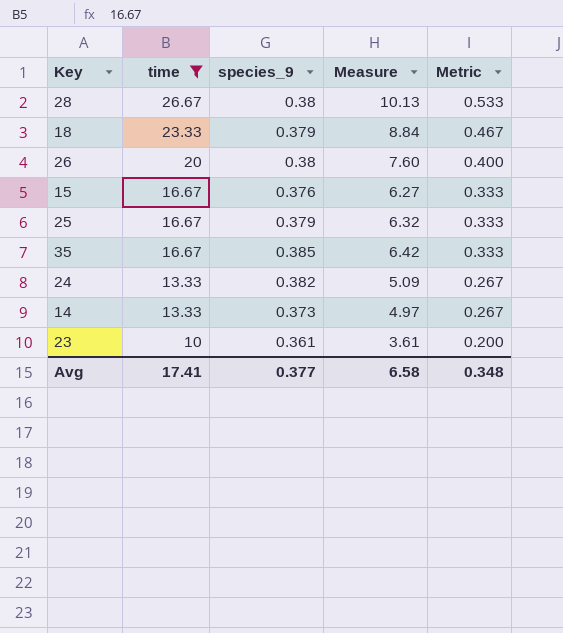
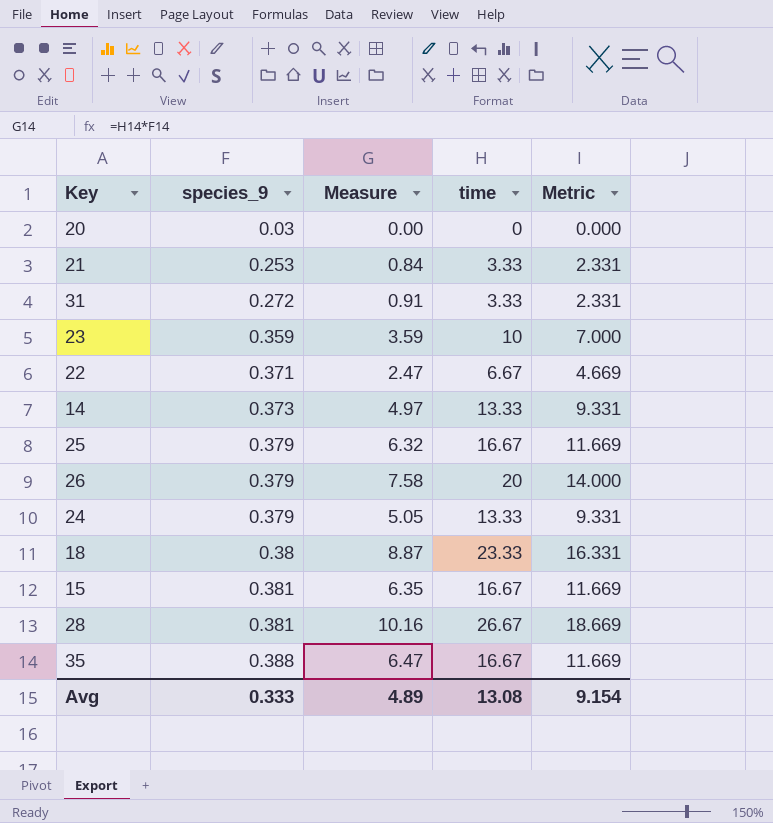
filter: time >= 10 -> none
row order: time descending -> species_9 ascending
column time | position: 2 -> 4
column Metric | formula: [time] * 0.02 -> [time] * 0.7
23 | species_9: 0.361 -> 0.359
23 | Measure: 3.61 -> 3.59
26 | species_9: 0.38 -> 0.379
26 | Measure: 7.60 -> 7.58
24 | species_9: 0.382 -> 0.379
24 | Measure: 5.09 -> 5.05
18 | species_9: 0.379 -> 0.38
18 | Measure: 8.84 -> 8.87
15 | species_9: 0.376 -> 0.381
15 | Measure: 6.27 -> 6.35
28 | species_9: 0.38 -> 0.381
28 | Measure: 10.13 -> 10.16
35 | species_9: 0.385 -> 0.388
35 | Measure: 6.42 -> 6.47
Avg | species_9: 0.377 -> 0.333
Avg | Measure: 6.58 -> 4.89
Avg | time: 17.41 -> 13.08
Avg | Metric: 0.348 -> 9.154

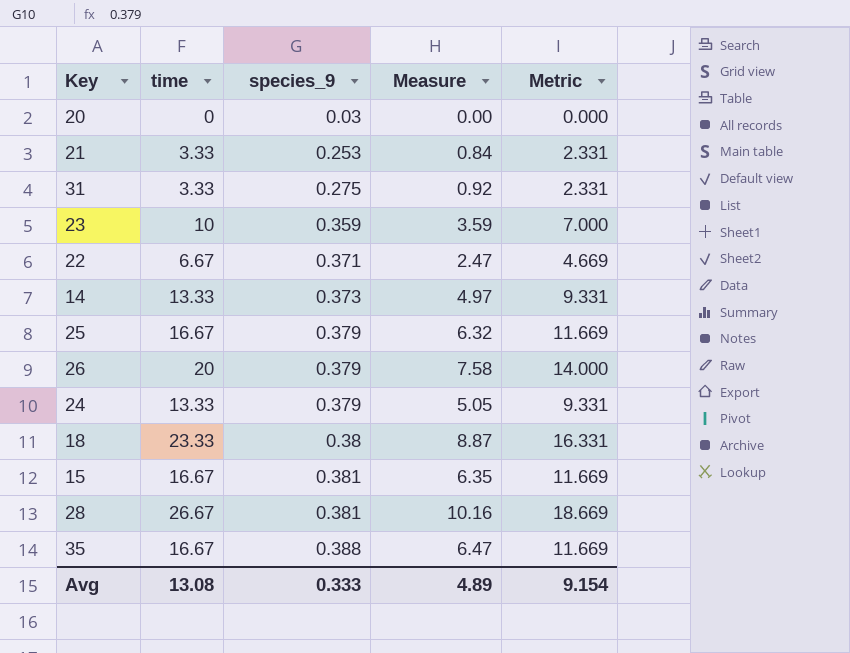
column time | position: 4 -> 2
31 | species_9: 0.272 -> 0.275
31 | Measure: 0.91 -> 0.92

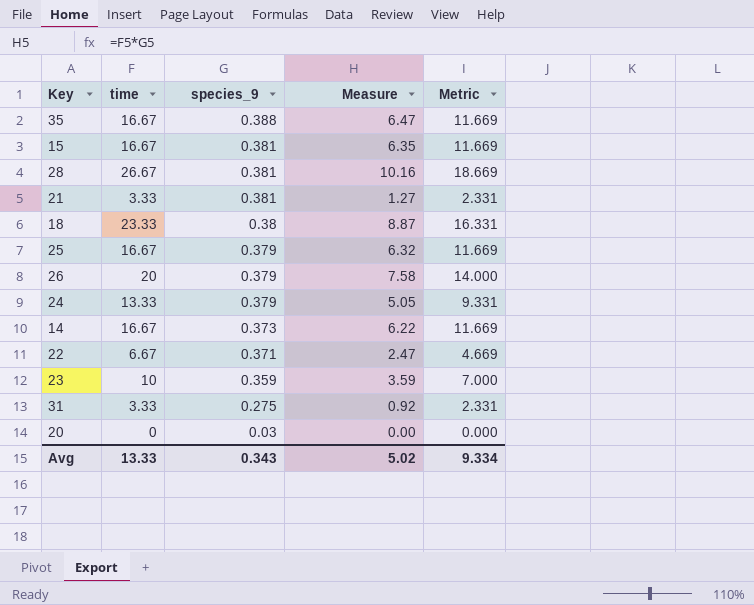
row order: species_9 ascending -> species_9 descending
21 | species_9: 0.253 -> 0.381
21 | Measure: 0.84 -> 1.27
14 | time: 13.33 -> 16.67
14 | Measure: 4.97 -> 6.22
14 | Metric: 9.331 -> 11.669
Avg | time: 13.08 -> 13.33
Avg | species_9: 0.333 -> 0.343
Avg | Measure: 4.89 -> 5.02
Avg | Metric: 9.154 -> 9.334

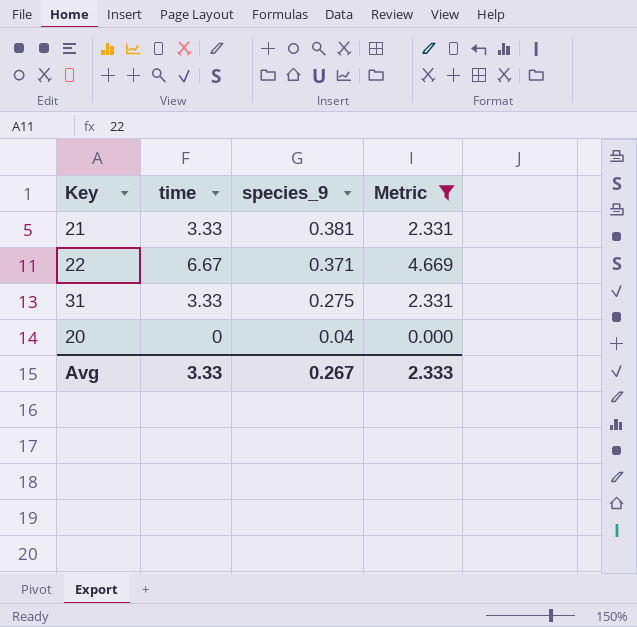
filter: none -> Metric <= 4.669
column Measure | formula: [time] * [species_9] -> none
20 | species_9: 0.03 -> 0.04
Avg | time: 13.33 -> 3.33
Avg | species_9: 0.343 -> 0.267
Avg | Metric: 9.334 -> 2.333

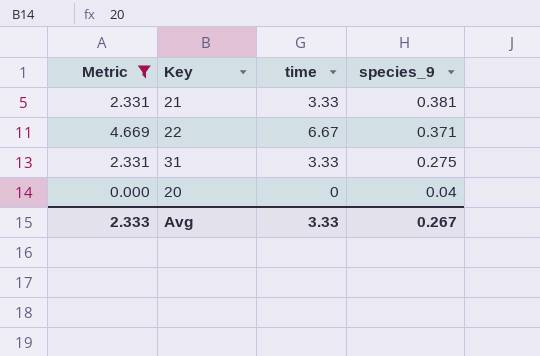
column Metric | position: 4 -> 1

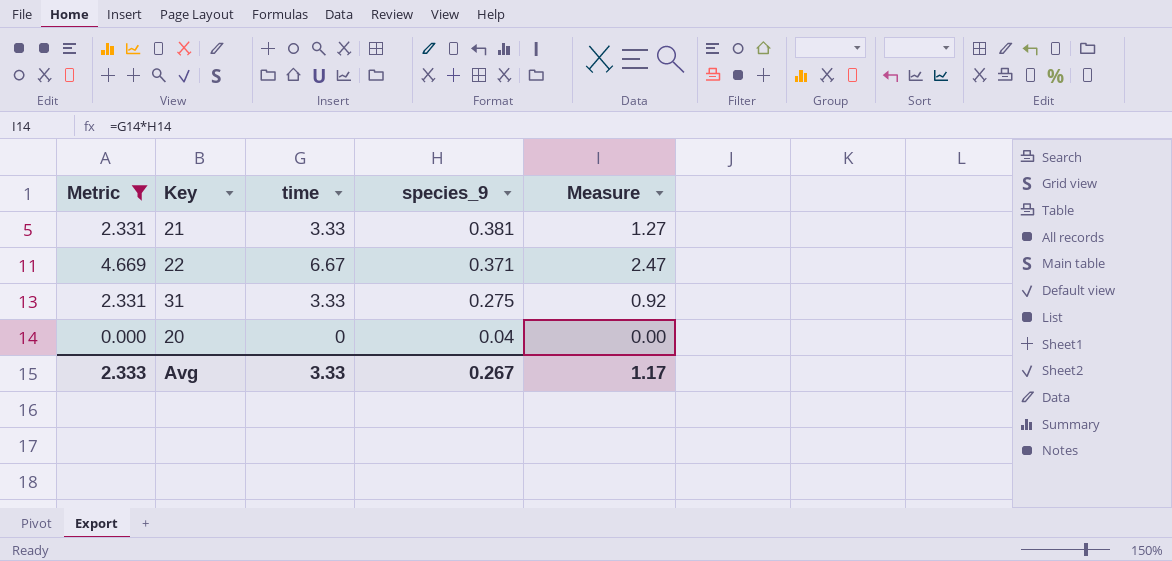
column Measure | formula: none -> [time] * [species_9]

